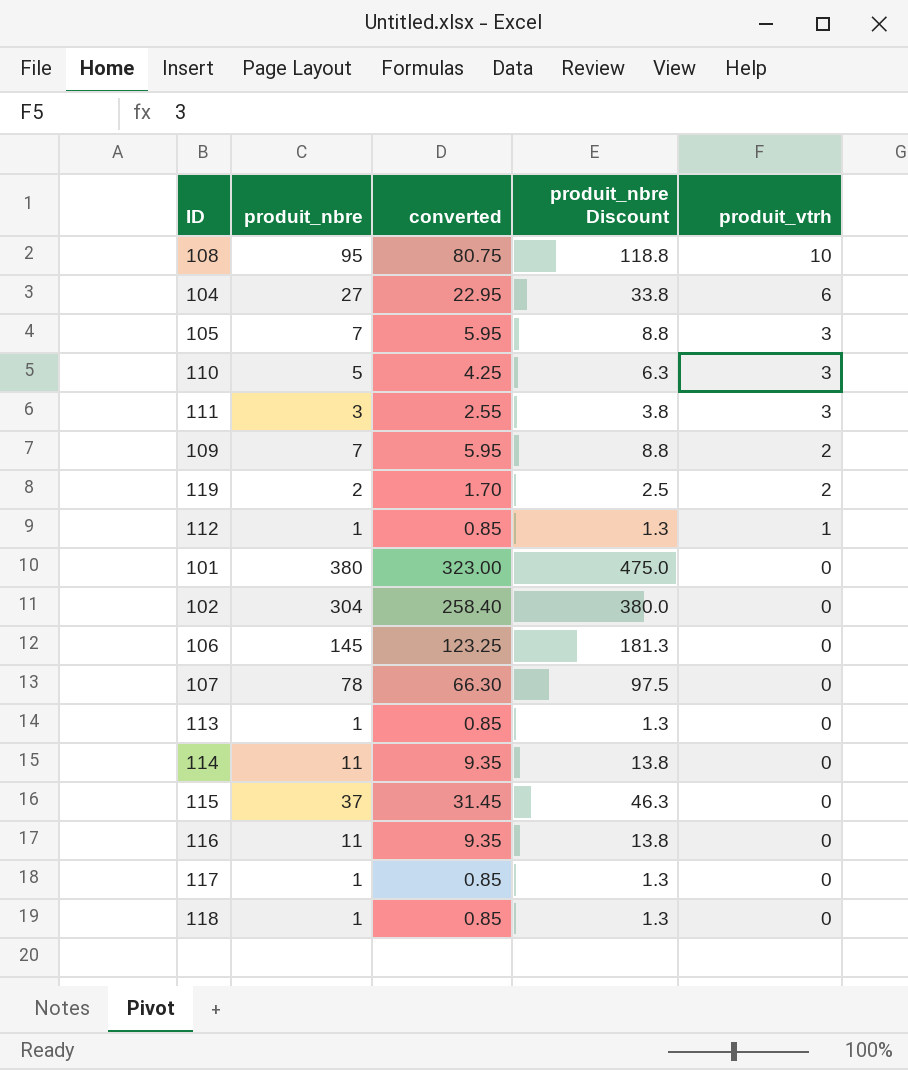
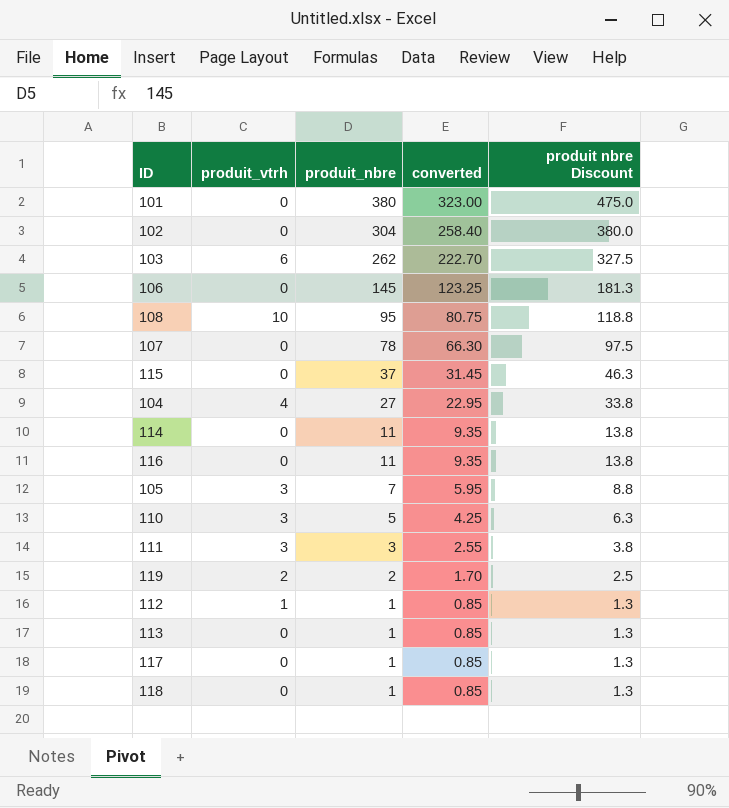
row order: produit_vtrh descending -> produit_nbre descending
column produit_vtrh | position: 5 -> 2
column name: produit_nbre Discount -> produit nbre Discount
row 109: 7 | 5.95 | 8.8 | 2 -> none
row 103: none -> 6 | 262 | 222.70 | 327.5
104 | produit_vtrh: 6 -> 4

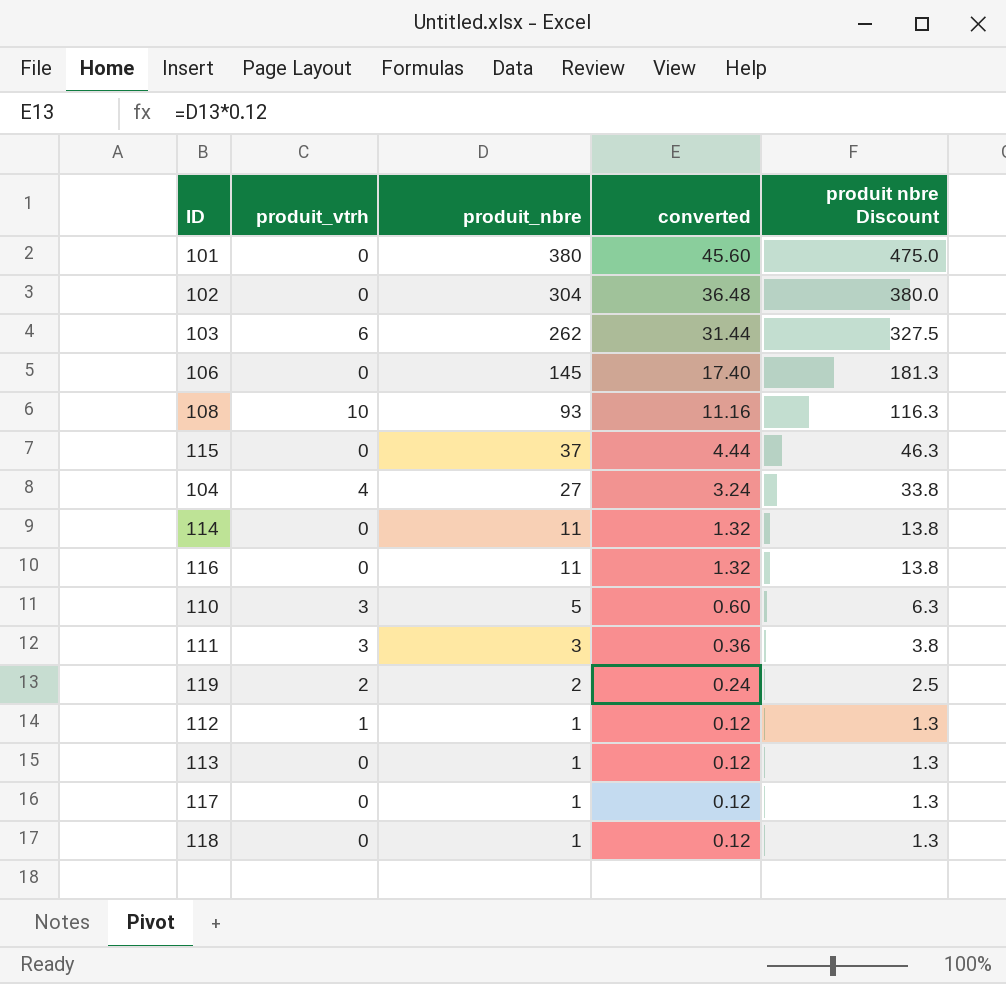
column converted | formula: [produit_nbre] * 0.85 -> [produit_nbre] * 0.12
row 107: 0 | 78 | 66.30 | 97.5 -> none
row 105: 3 | 7 | 5.95 | 8.8 -> none
108 | produit_nbre: 95 -> 93
108 | produit nbre Discount: 118.8 -> 116.3

